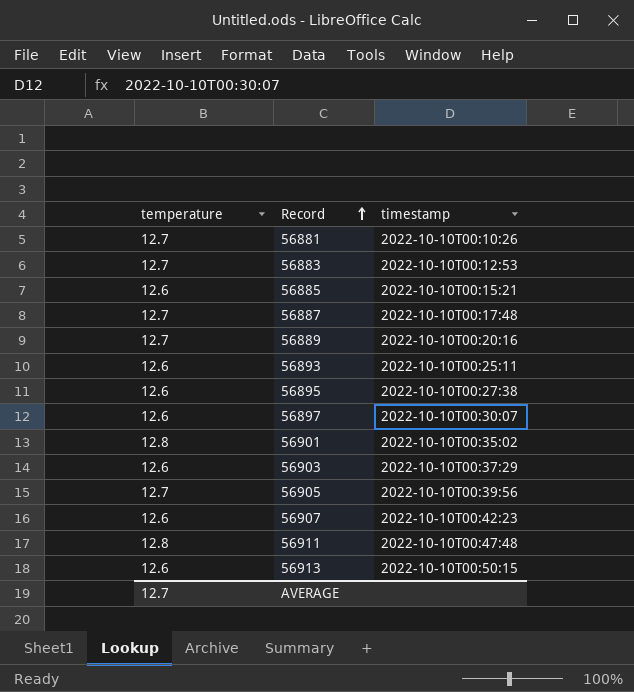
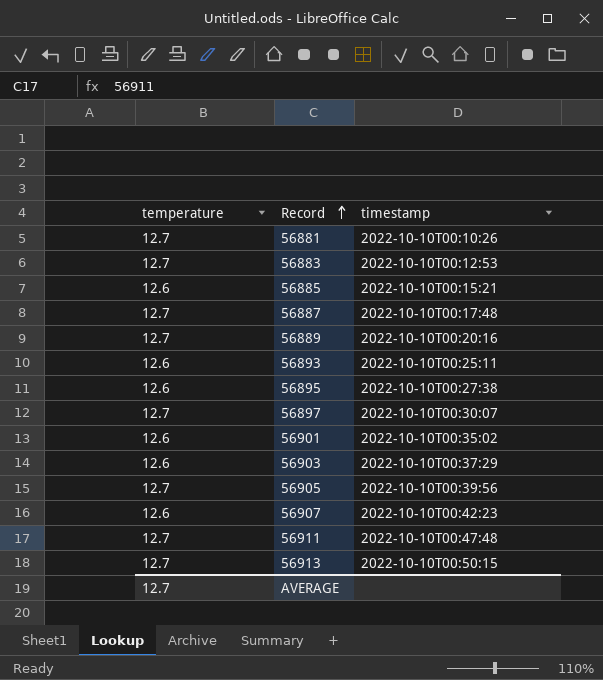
56897 | temperature: 12.6 -> 12.7
56901 | temperature: 12.8 -> 12.6
56911 | temperature: 12.8 -> 12.7
56913 | temperature: 12.6 -> 12.7

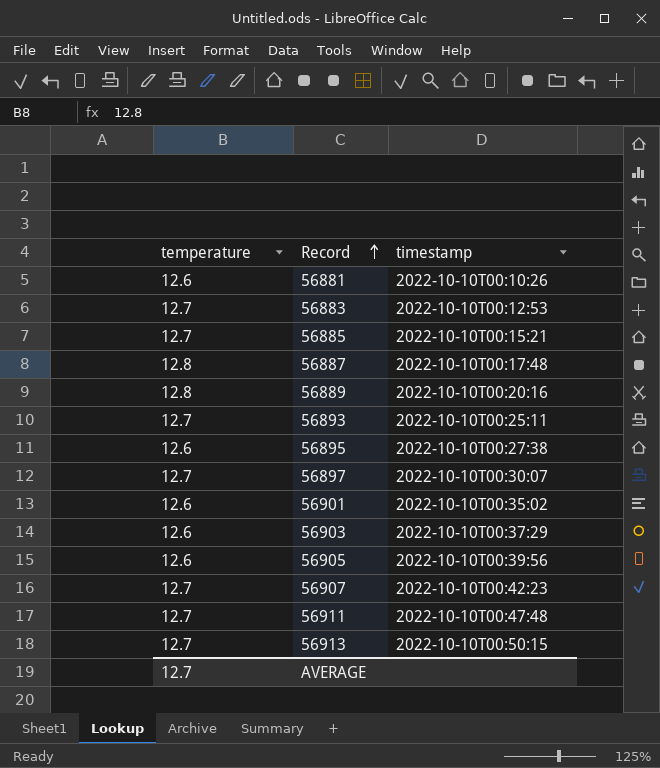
56881 | temperature: 12.7 -> 12.6
56885 | temperature: 12.6 -> 12.7
56887 | temperature: 12.7 -> 12.8
56889 | temperature: 12.7 -> 12.8
56893 | temperature: 12.6 -> 12.7
56905 | temperature: 12.7 -> 12.6
56907 | temperature: 12.6 -> 12.7

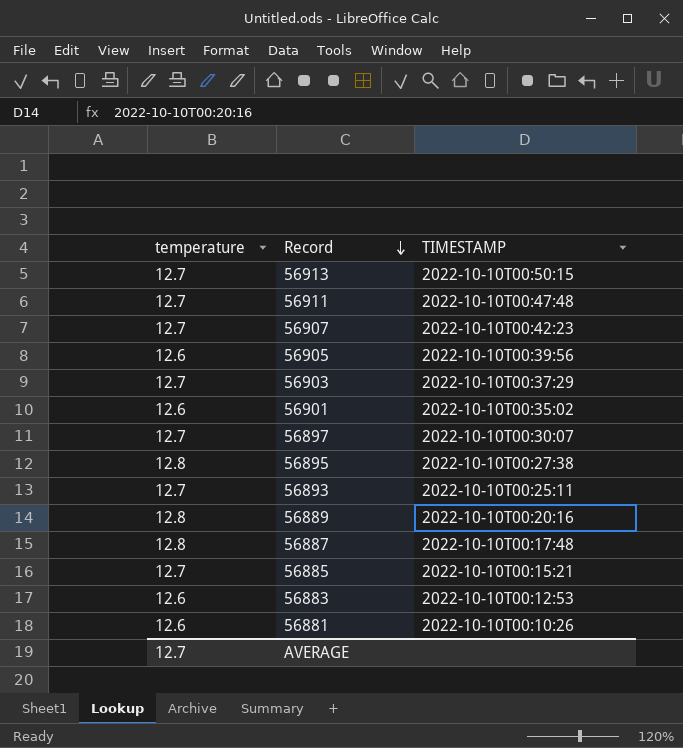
row order: Record ascending -> Record descending
column name: timestamp -> TIMESTAMP
56903 | temperature: 12.6 -> 12.7
56895 | temperature: 12.6 -> 12.8
56883 | temperature: 12.7 -> 12.6

